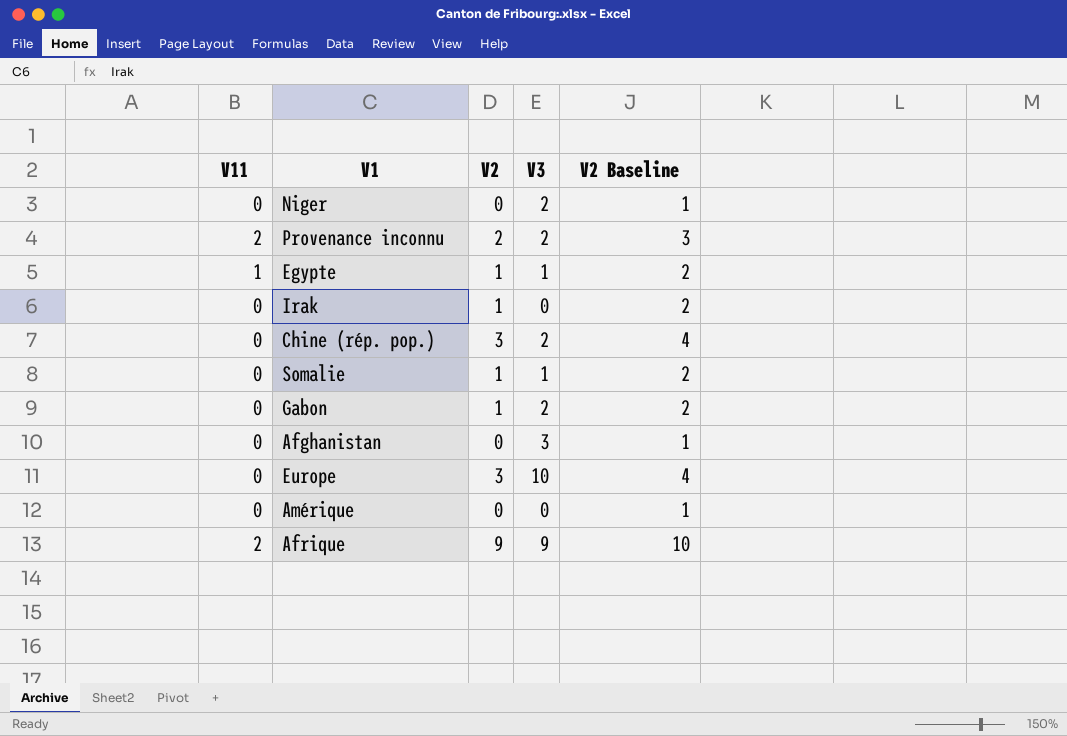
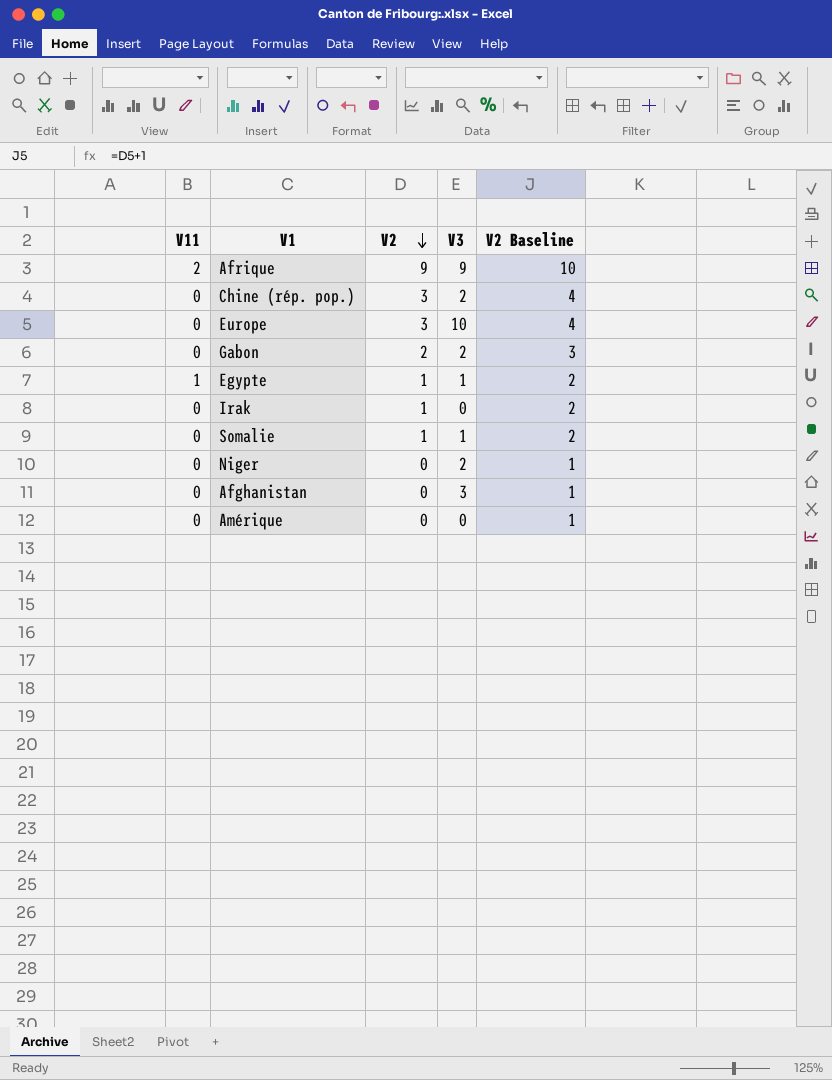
row order: none -> V2 descending
row Provenance inconnu: 2 | 2 | 2 | 3 -> none
Gabon | V2: 1 -> 2
Gabon | V2 Baseline: 2 -> 3

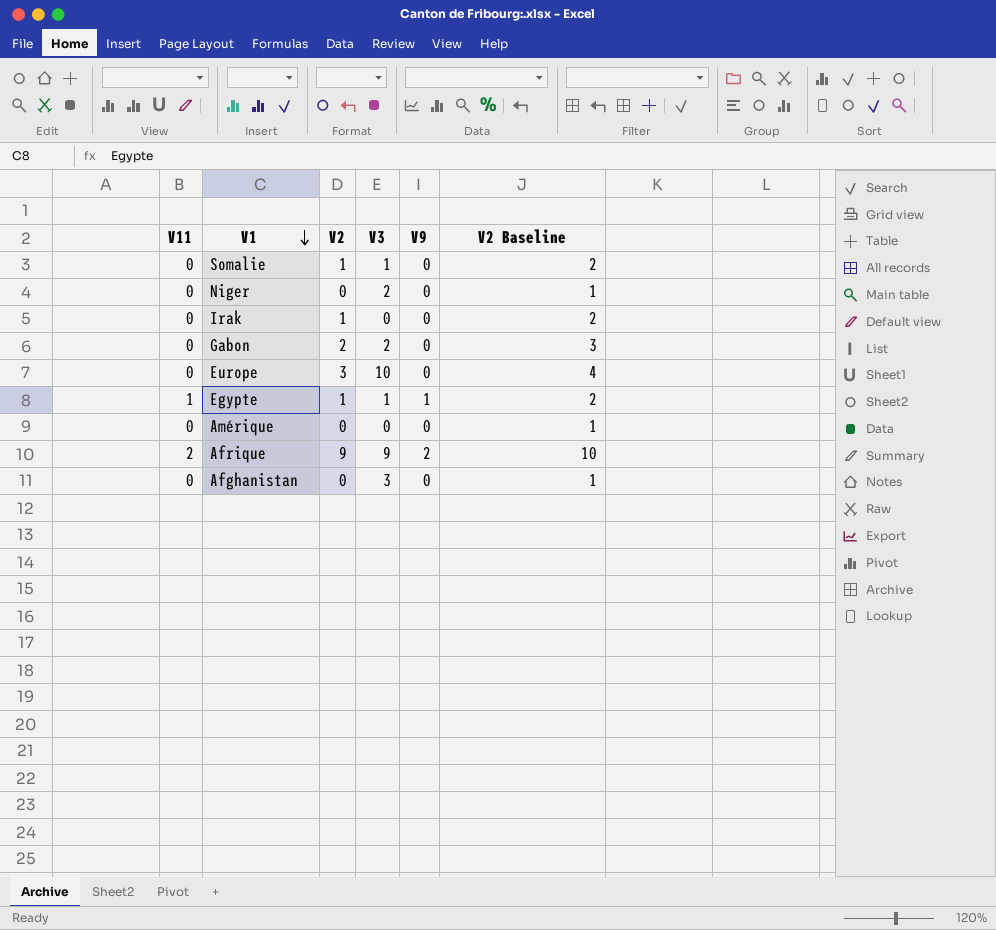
row order: V2 descending -> V1 descending
column V9 | position: none -> 5
row Chine (rép. pop.): 0 | 3 | 2 | 4 -> none

